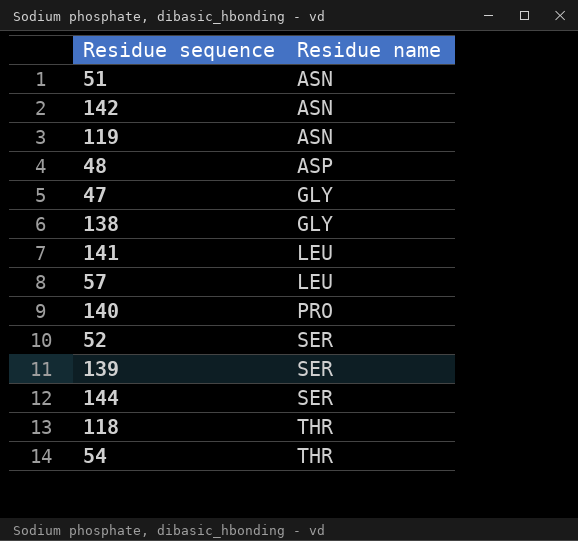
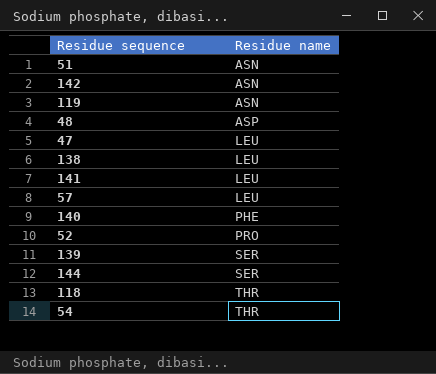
47 | Residue name: GLY -> LEU
138 | Residue name: GLY -> LEU
140 | Residue name: PRO -> PHE
52 | Residue name: SER -> PRO

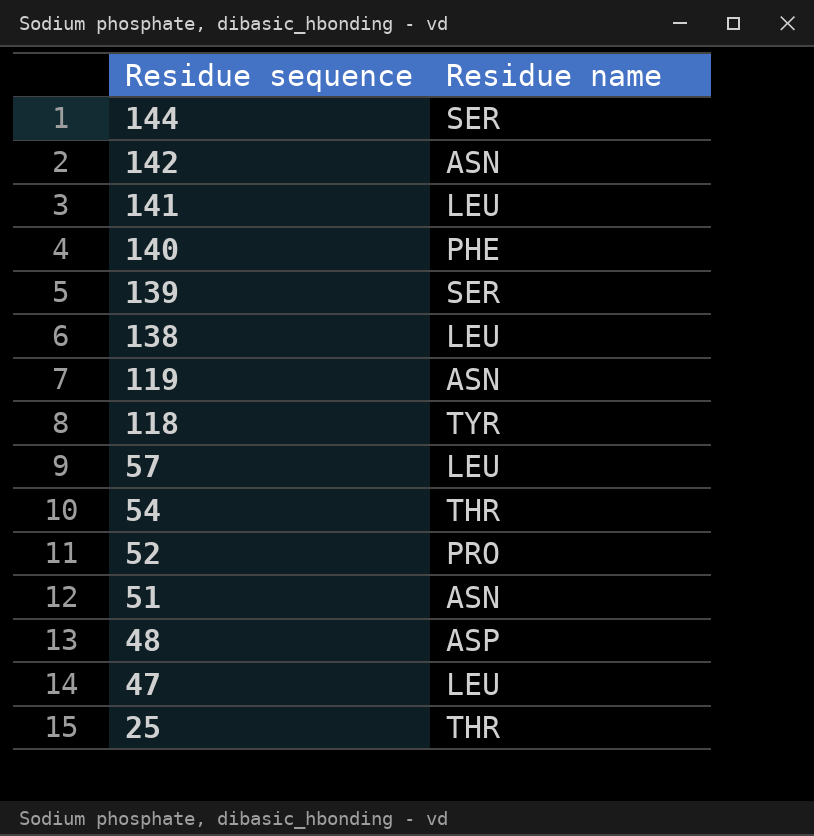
row order: Residue name ascending -> Residue sequence descending
118 | Residue name: THR -> TYR
row 25: none -> THR

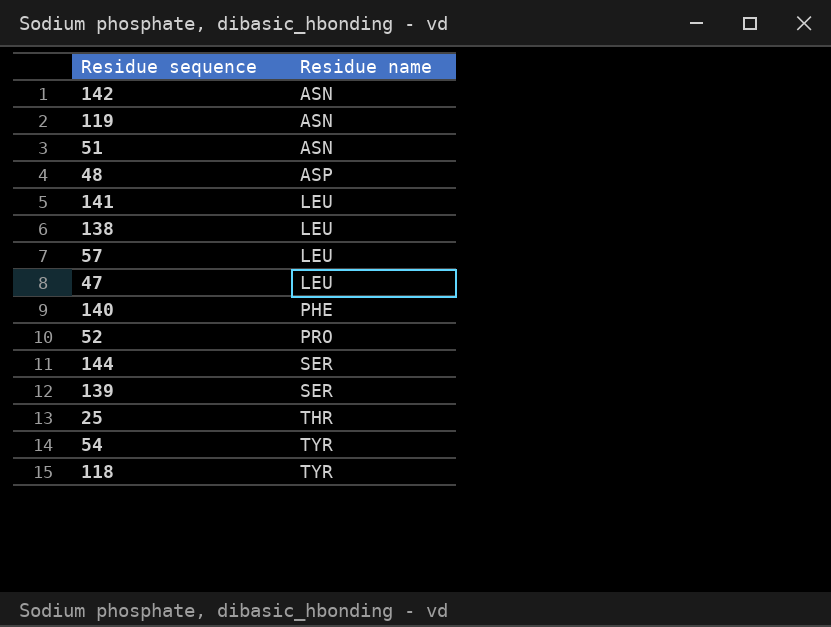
row order: Residue sequence descending -> Residue name ascending
54 | Residue name: THR -> TYR

